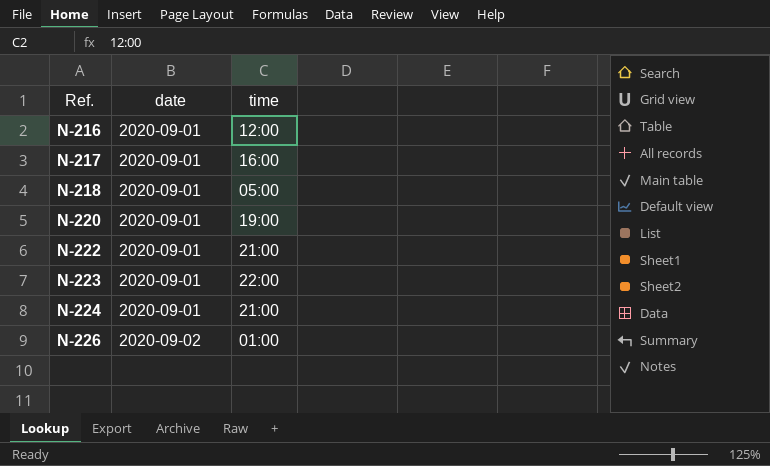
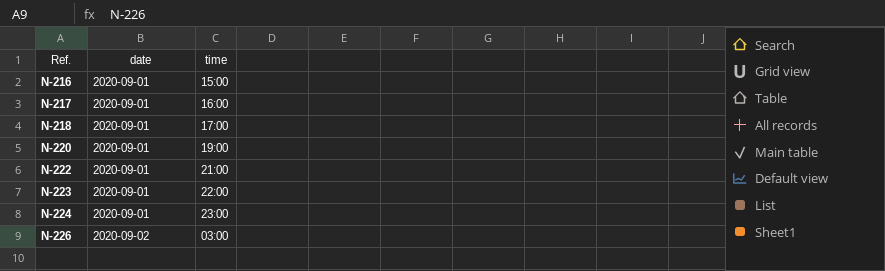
N-216 | time: 12:00 -> 15:00
N-218 | time: 05:00 -> 17:00
N-224 | time: 21:00 -> 23:00
N-226 | time: 01:00 -> 03:00

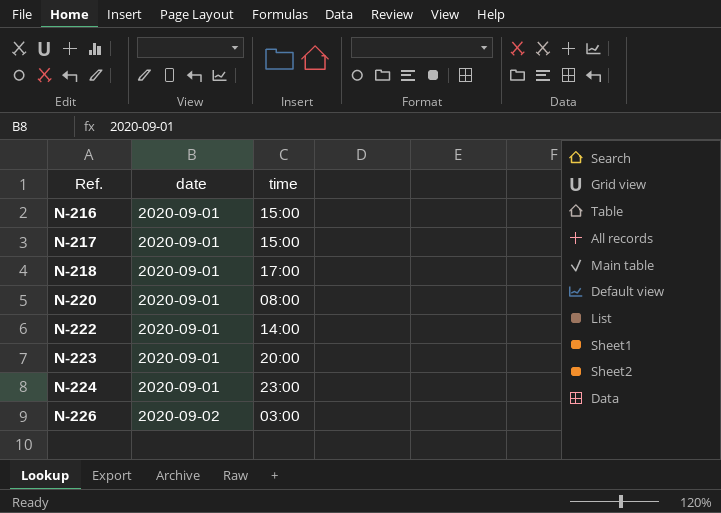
N-217 | time: 16:00 -> 15:00
N-220 | time: 19:00 -> 08:00
N-222 | time: 21:00 -> 14:00
N-223 | time: 22:00 -> 20:00

